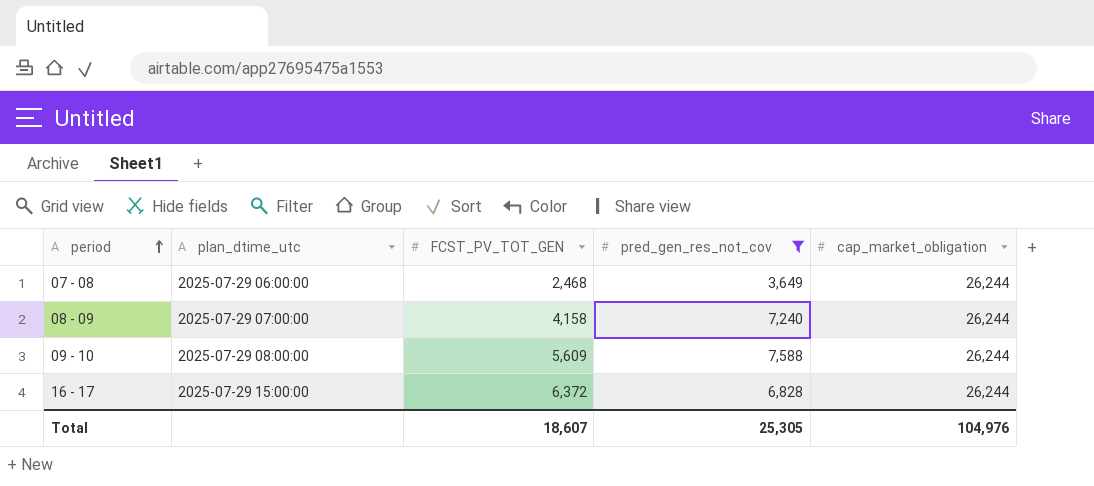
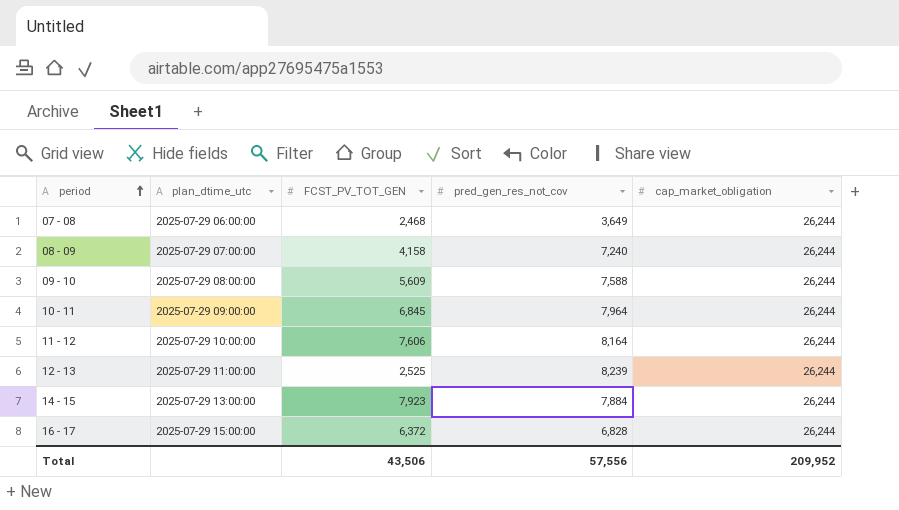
filter: pred_gen_res_not_cov <= 7,588 -> none
Total | FCST_PV_TOT_GEN: 18,607 -> 43,506
Total | pred_gen_res_not_cov: 25,305 -> 57,556
Total | cap_market_obligation: 104,976 -> 209,952

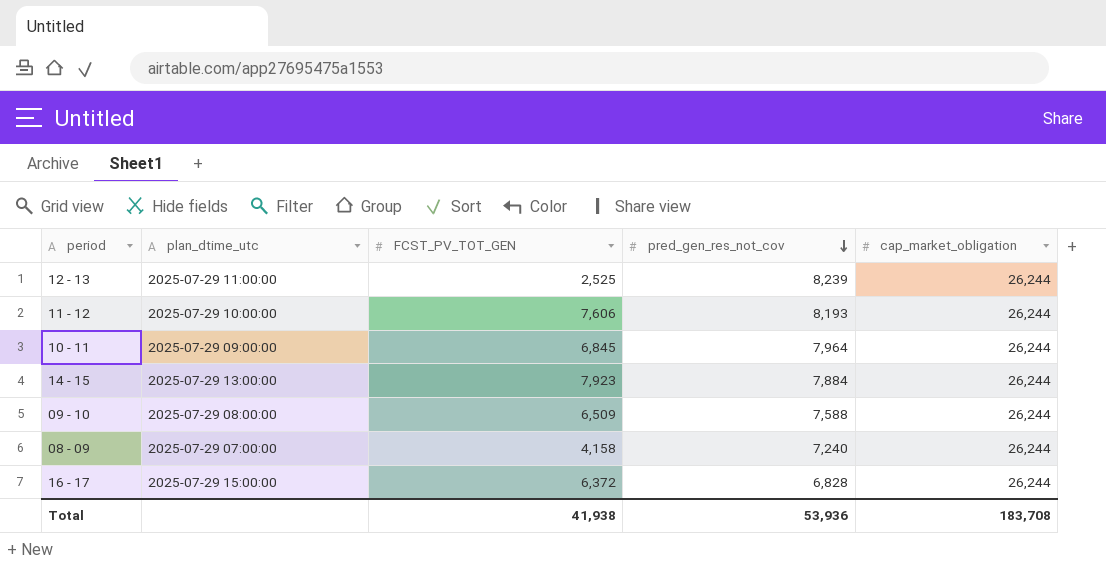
row order: period ascending -> pred_gen_res_not_cov descending
row 07 - 08: 2025-07-29 06:00:00 | 2,468 | 3,649 | 26,244 -> none
11 - 12 | pred_gen_res_not_cov: 8,164 -> 8,193
09 - 10 | FCST_PV_TOT_GEN: 5,609 -> 6,509
Total | FCST_PV_TOT_GEN: 43,506 -> 41,938
Total | pred_gen_res_not_cov: 57,556 -> 53,936
Total | cap_market_obligation: 209,952 -> 183,708

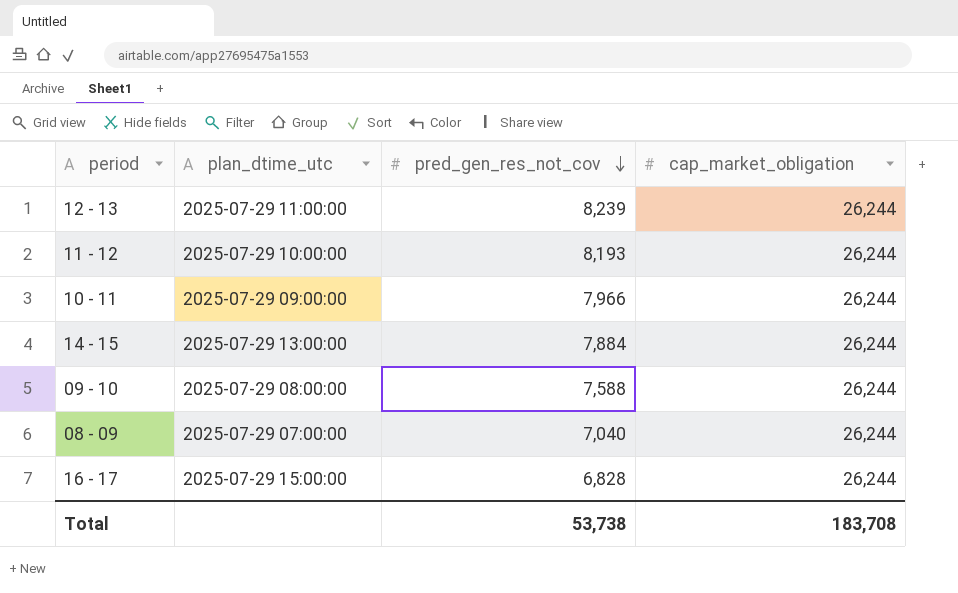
column FCST_PV_TOT_GEN | position: 3 -> none
10 - 11 | pred_gen_res_not_cov: 7,964 -> 7,966
08 - 09 | pred_gen_res_not_cov: 7,240 -> 7,040
Total | pred_gen_res_not_cov: 53,936 -> 53,738

